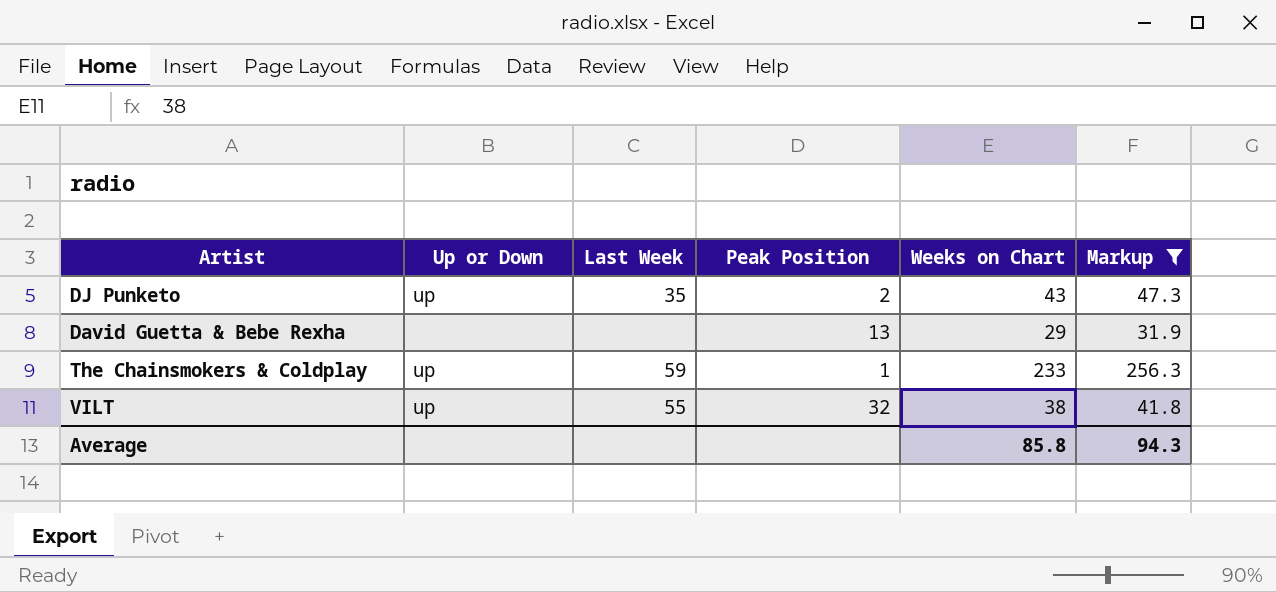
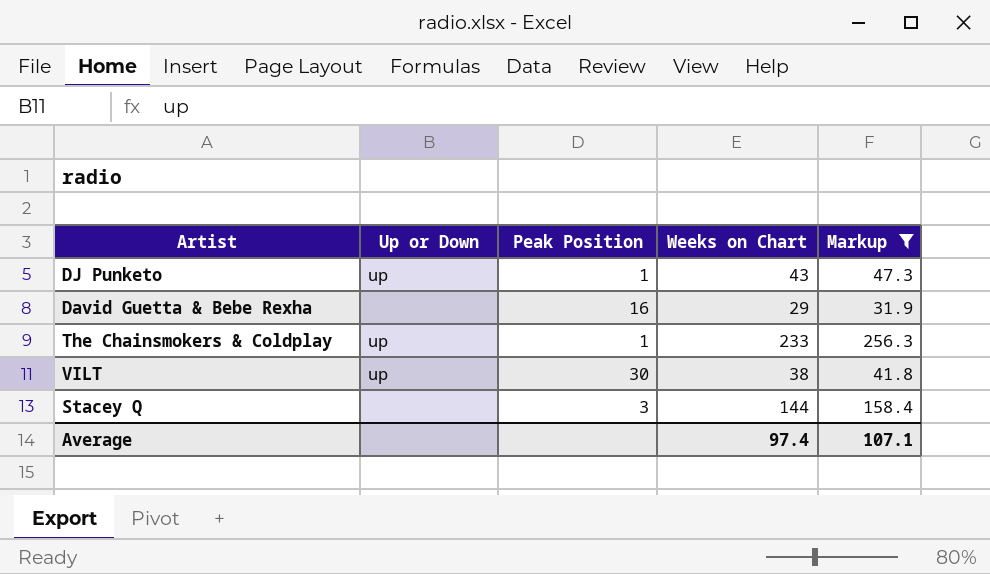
column Last Week | position: 3 -> none
DJ Punketo | Peak Position: 2 -> 1
David Guetta & Bebe Rexha | Peak Position: 13 -> 16
VILT | Peak Position: 32 -> 30
row Stacey Q: none -> none | 3 | 144 | 158.4
Average | Weeks on Chart: 85.8 -> 97.4
Average | Markup: 94.3 -> 107.1

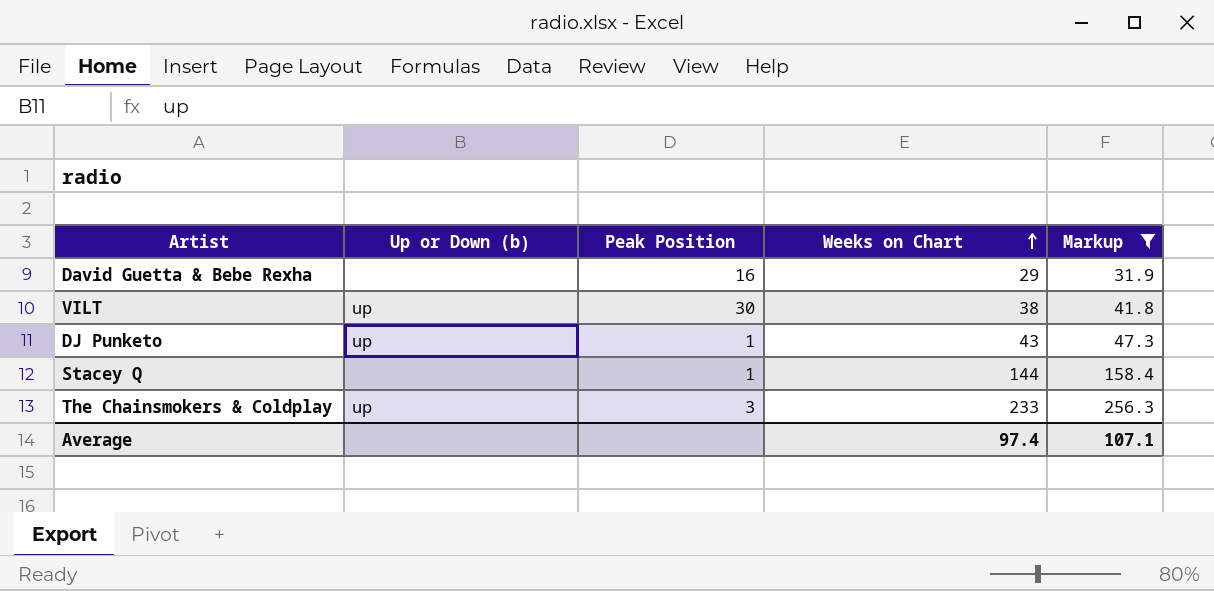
row order: none -> Weeks on Chart ascending
column name: Up or Down -> Up or Down (b)
Stacey Q | Peak Position: 3 -> 1
The Chainsmokers & Coldplay | Peak Position: 1 -> 3

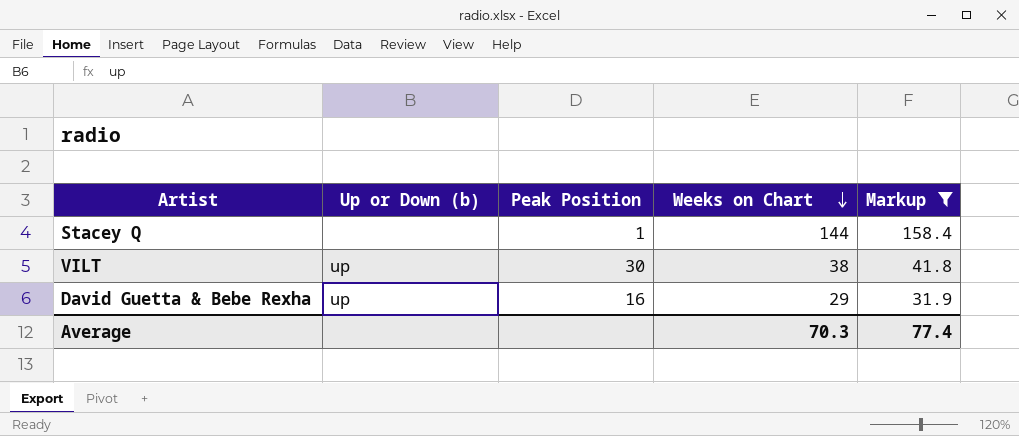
row order: Weeks on Chart ascending -> Weeks on Chart descending
row DJ Punketo: up | 1 | 43 | 47.3 -> none
row The Chainsmokers & Coldplay: up | 3 | 233 | 256.3 -> none
David Guetta & Bebe Rexha | Up or Down (b): none -> up
Average | Weeks on Chart: 97.4 -> 70.3
Average | Markup: 107.1 -> 77.4

